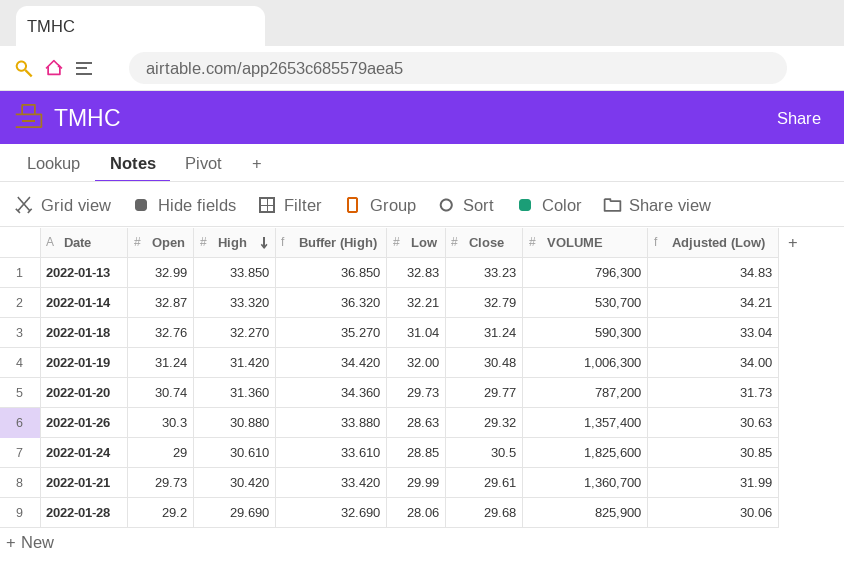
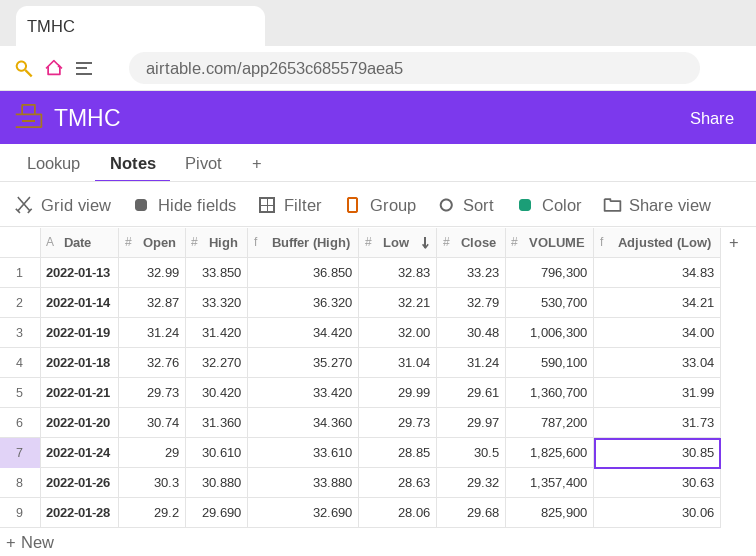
row order: High descending -> Low descending
2022-01-18 | VOLUME: 590,300 -> 590,100
2022-01-20 | Close: 29.77 -> 29.97

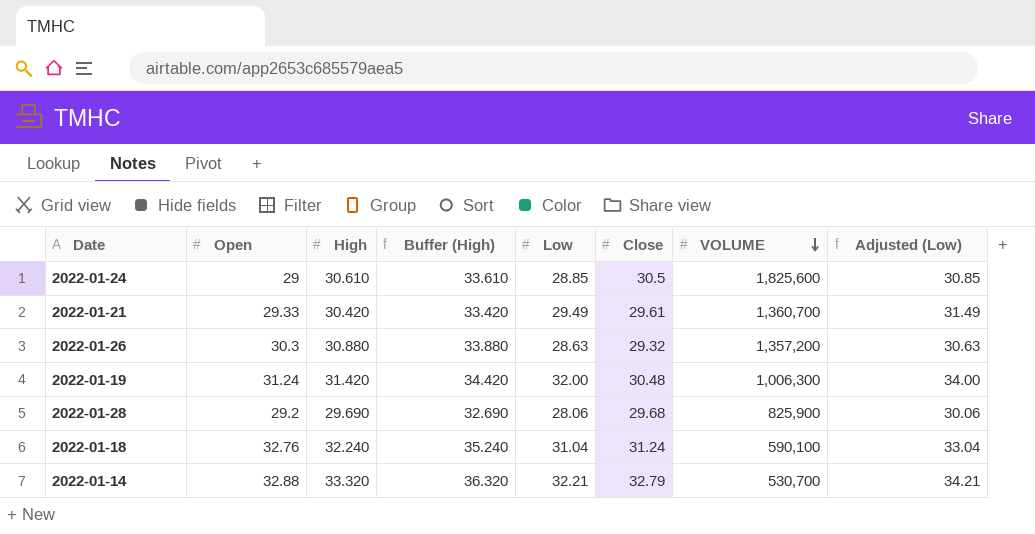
row order: Low descending -> VOLUME descending
row 2022-01-13: 32.99 | 33.850 | 36.850 | 32.83 | 33.23 | 796,300 | 34.83 -> none
row 2022-01-20: 30.74 | 31.360 | 34.360 | 29.73 | 29.97 | 787,200 | 31.73 -> none
2022-01-21 | Open: 29.73 -> 29.33
2022-01-21 | Low: 29.99 -> 29.49
2022-01-21 | Adjusted (Low): 31.99 -> 31.49
2022-01-26 | VOLUME: 1,357,400 -> 1,357,200
2022-01-18 | High: 32.270 -> 32.240
2022-01-18 | Buffer (High): 35.270 -> 35.240
2022-01-14 | Open: 32.87 -> 32.88

